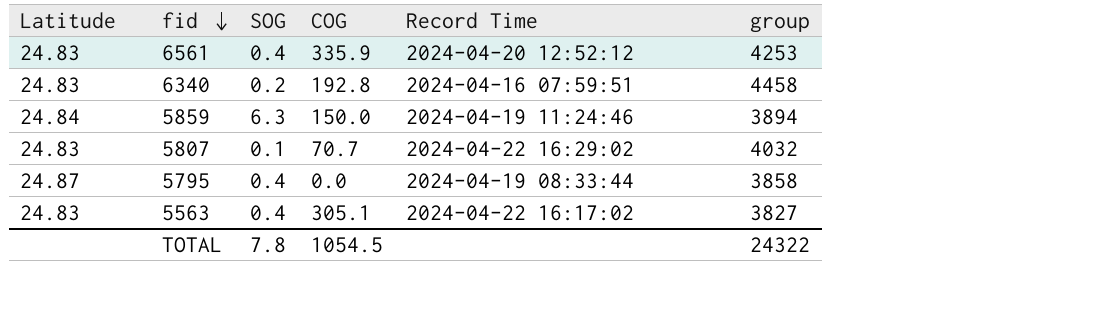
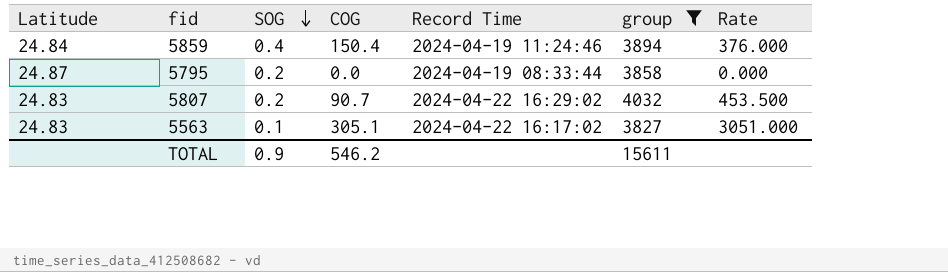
filter: none -> group <= 4032
row order: fid descending -> SOG descending
column Rate | formula: none -> [COG] / [SOG]
5859 | SOG: 6.3 -> 0.4
5859 | COG: 150.0 -> 150.4
5795 | SOG: 0.4 -> 0.2
5807 | SOG: 0.1 -> 0.2
5807 | COG: 70.7 -> 90.7
5563 | SOG: 0.4 -> 0.1
TOTAL | SOG: 7.8 -> 0.9
TOTAL | COG: 1054.5 -> 546.2
TOTAL | group: 24322 -> 15611

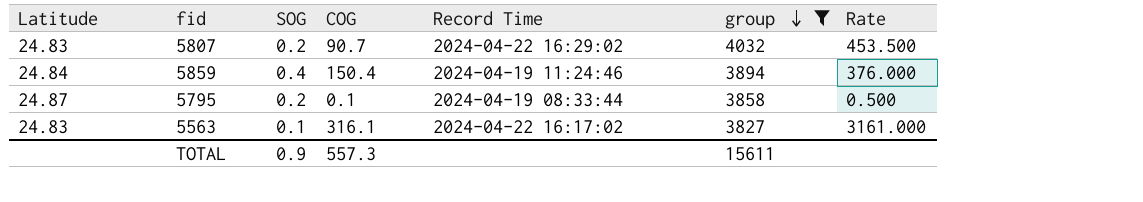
row order: SOG descending -> group descending
5795 | COG: 0.0 -> 0.1
5795 | Rate: 0.000 -> 0.500
5563 | COG: 305.1 -> 316.1
5563 | Rate: 3051.000 -> 3161.000
TOTAL | COG: 546.2 -> 557.3

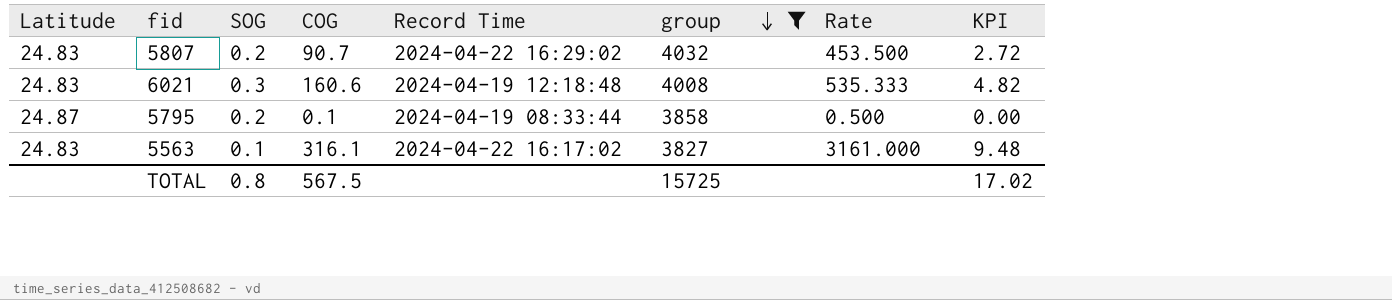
column KPI | formula: none -> [COG] * 0.03
row 5859: 24.84 | 0.4 | 150.4 | 2024-04-19 11:24:46 | 3894 | 376.000 -> none
row 6021: none -> 24.83 | 0.3 | 160.6 | 2024-04-19 12:18:48 | 4008 | 535.333 | 4.82
TOTAL | SOG: 0.9 -> 0.8
TOTAL | COG: 557.3 -> 567.5
TOTAL | group: 15611 -> 15725

